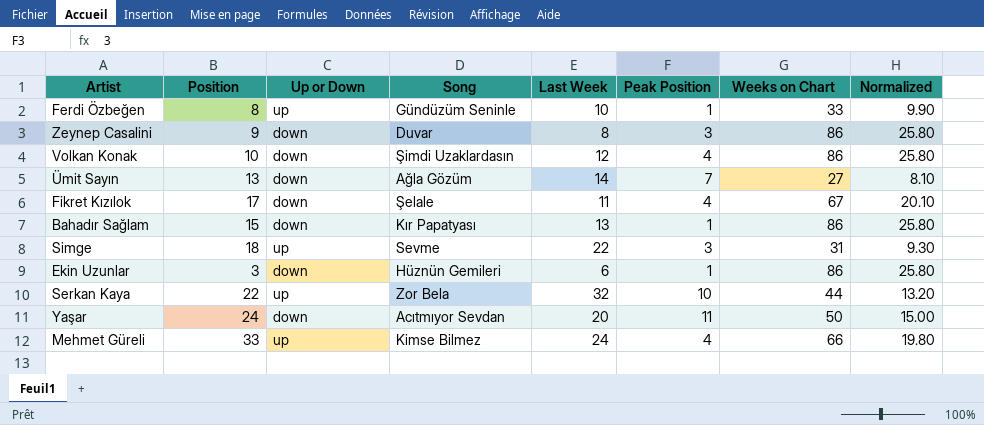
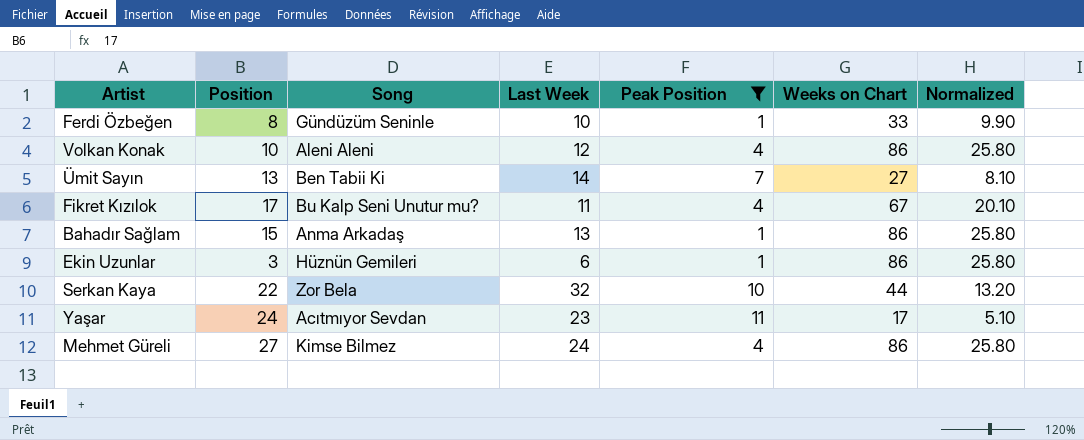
filter: none -> Peak Position != 3
column Up or Down | position: 3 -> none
Volkan Konak | Song: Şimdi Uzaklardasın -> Aleni Aleni
Ümit Sayın | Song: Ağla Gözüm -> Ben Tabii Ki
Fikret Kızılok | Song: Şelale -> Bu Kalp Seni Unutur mu?
Bahadır Sağlam | Song: Kır Papatyası -> Anma Arkadaş
Yaşar | Last Week: 20 -> 23
Yaşar | Weeks on Chart: 50 -> 17
Yaşar | Normalized: 15.00 -> 5.10
Mehmet Güreli | Position: 33 -> 27
Mehmet Güreli | Weeks on Chart: 66 -> 86
Mehmet Güreli | Normalized: 19.80 -> 25.80

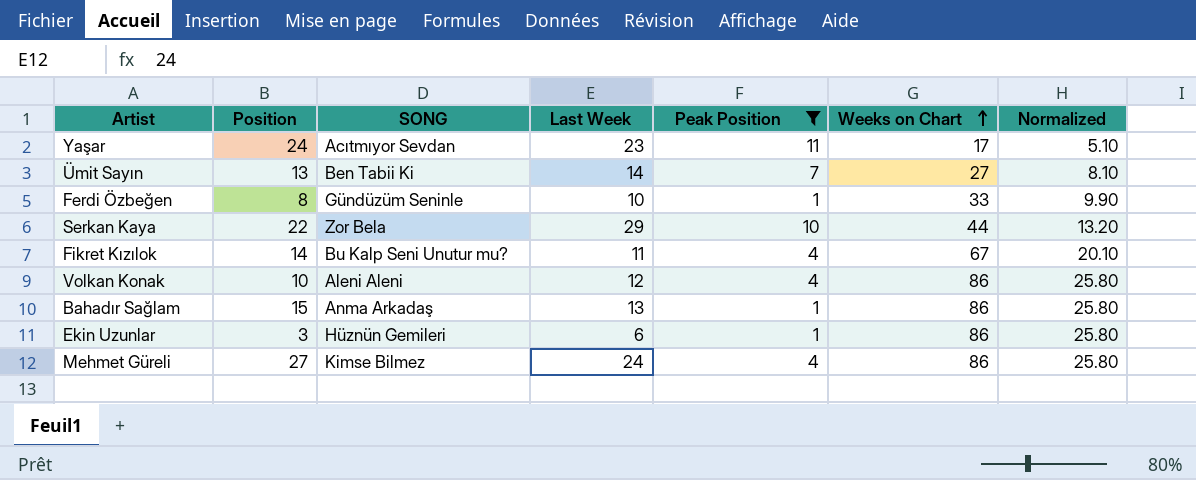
row order: none -> Weeks on Chart ascending
column name: Song -> SONG
Serkan Kaya | Last Week: 32 -> 29
Fikret Kızılok | Position: 17 -> 14

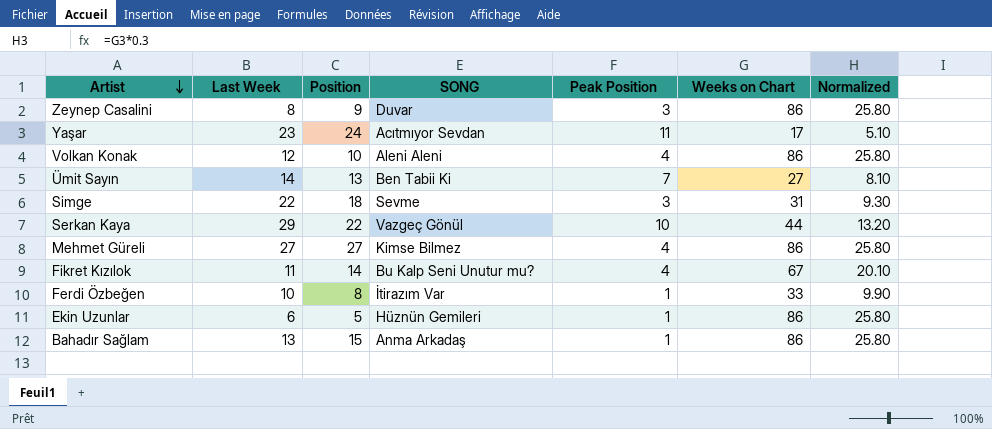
filter: Peak Position != 3 -> none
row order: Weeks on Chart ascending -> Artist descending
column Last Week | position: 4 -> 2
Serkan Kaya | SONG: Zor Bela -> Vazgeç Gönül
Mehmet Güreli | Last Week: 24 -> 27
Ferdi Özbeğen | SONG: Gündüzüm Seninle -> İtirazım Var
Ekin Uzunlar | Position: 3 -> 5

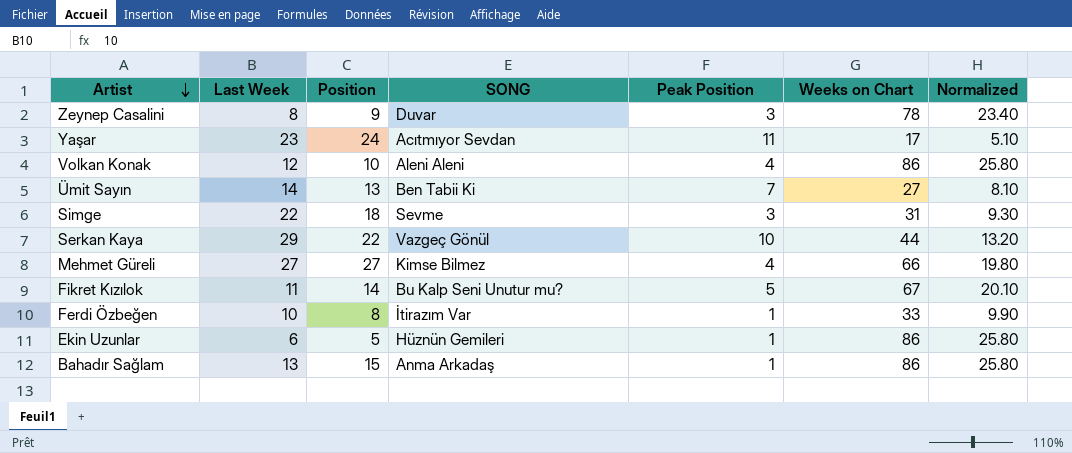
Zeynep Casalini | Weeks on Chart: 86 -> 78
Zeynep Casalini | Normalized: 25.80 -> 23.40
Mehmet Güreli | Weeks on Chart: 86 -> 66
Mehmet Güreli | Normalized: 25.80 -> 19.80
Fikret Kızılok | Peak Position: 4 -> 5

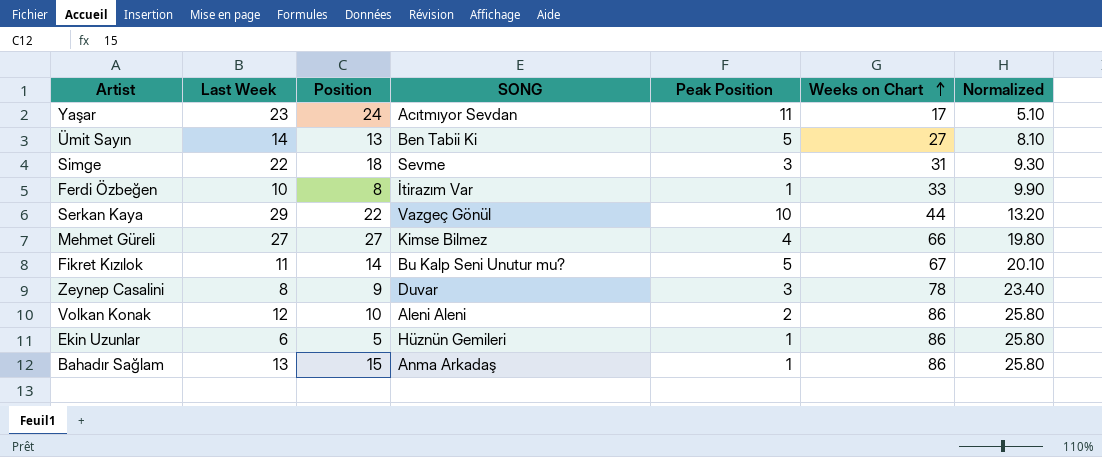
row order: Artist descending -> Weeks on Chart ascending
Ümit Sayın | Peak Position: 7 -> 5
Volkan Konak | Peak Position: 4 -> 2

